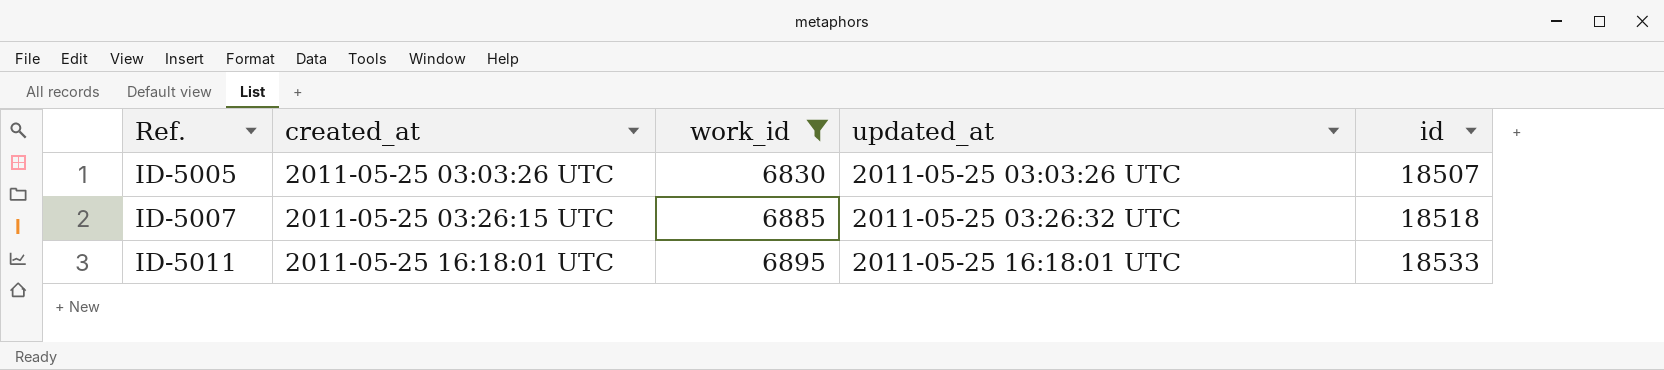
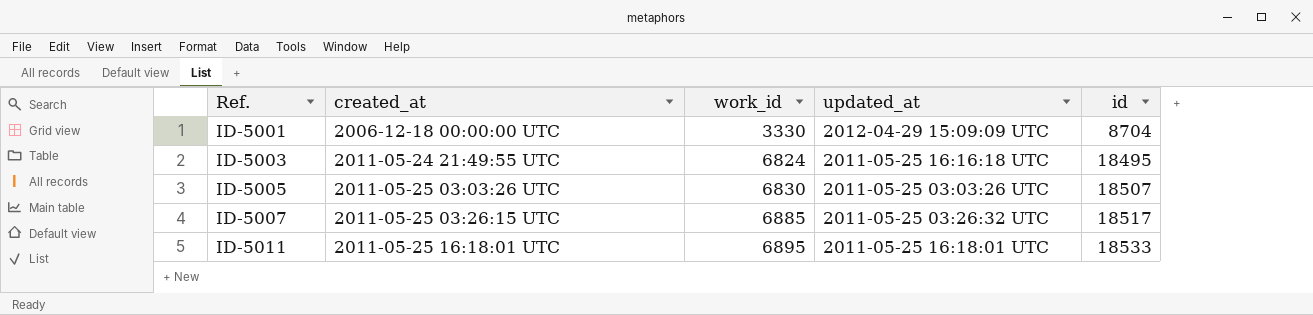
filter: work_id >= 6830 -> none
ID-5007 | id: 18518 -> 18517

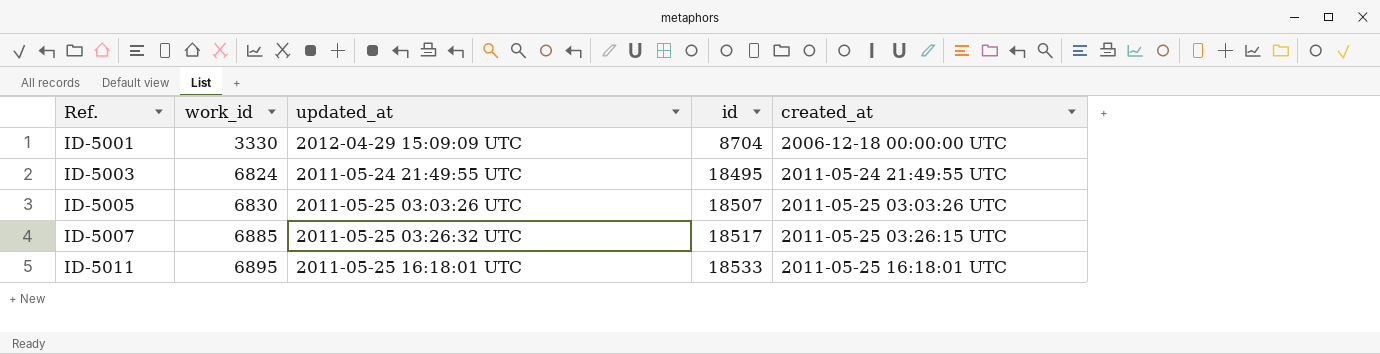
column created_at | position: 2 -> 5
ID-5003 | updated_at: 2011-05-25 16:16:18 UTC -> 2011-05-24 21:49:55 UTC

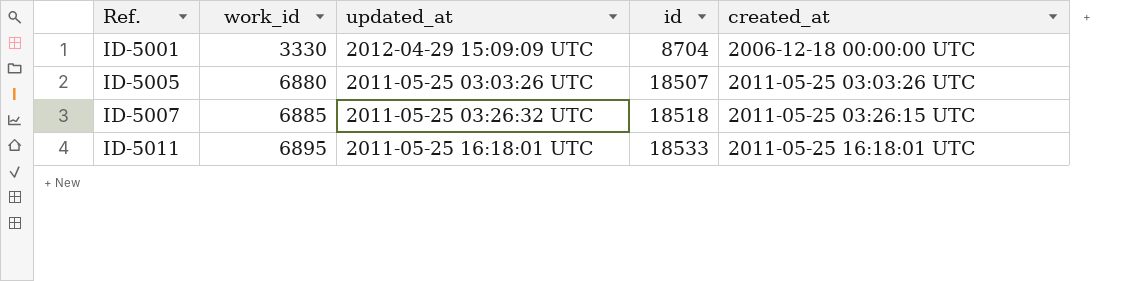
row ID-5003: 6824 | 2011-05-24 21:49:55 UTC | 18495 | 2011-05-24 21:49:55 UTC -> none
ID-5005 | work_id: 6830 -> 6880
ID-5007 | id: 18517 -> 18518

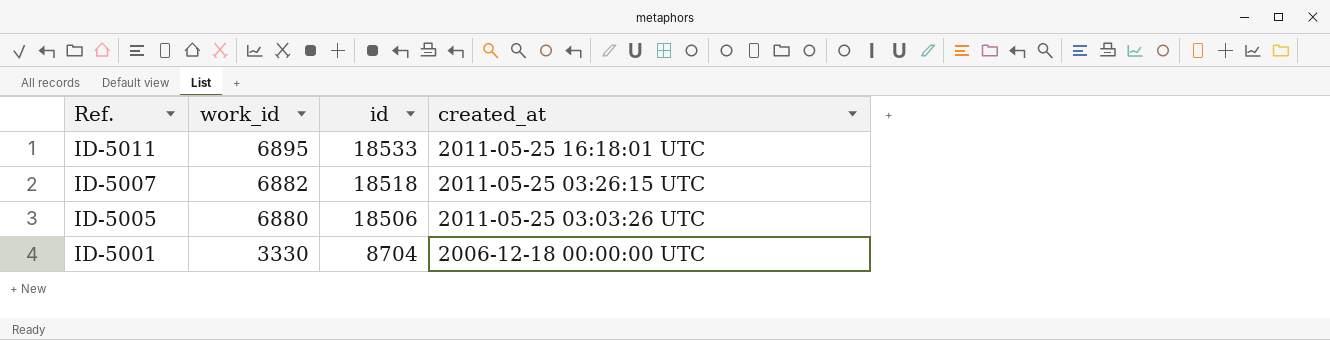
row order: Ref. ascending -> Ref. descending
column updated_at | position: 3 -> none
ID-5007 | work_id: 6885 -> 6882
ID-5005 | id: 18507 -> 18506

